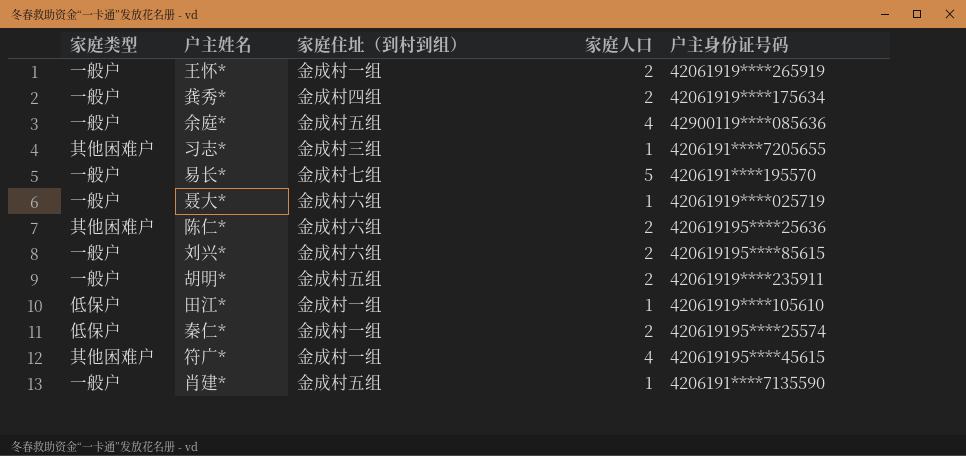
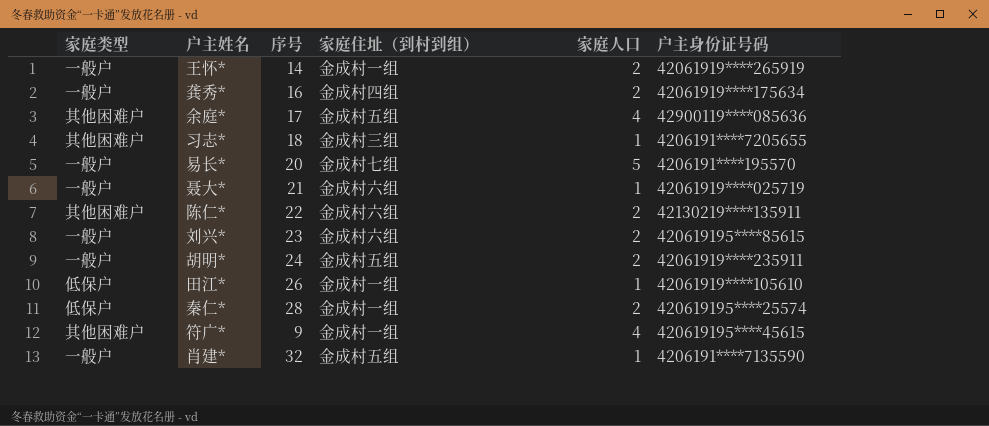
column 序号 | position: none -> 3
余庭* | 家庭类型: 一般户 -> 其他困难户
陈仁* | 户主身份证号码: 420619195****25636 -> 42130219****135911

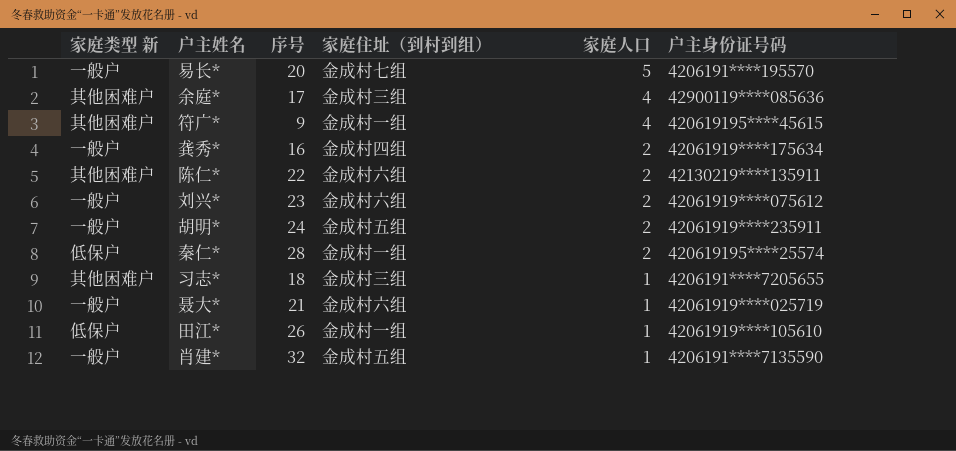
row order: none -> 家庭人口 descending
column name: 家庭类型 -> 家庭类型 新
row 王怀*: 一般户 | 14 | 金成村一组 | 2 | 42061919****265919 -> none
余庭* | 家庭住址（到村到组）: 金成村五组 -> 金成村三组
刘兴* | 户主身份证号码: 420619195****85615 -> 42061919****075612

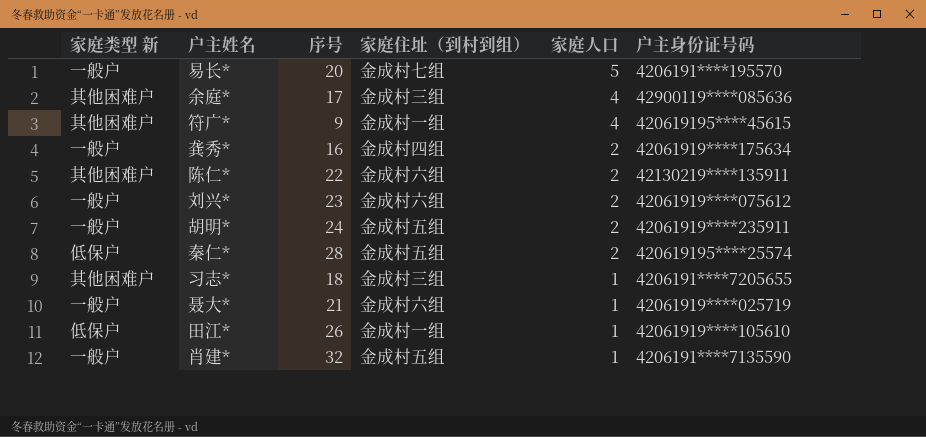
秦仁* | 家庭住址（到村到组）: 金成村一组 -> 金成村五组

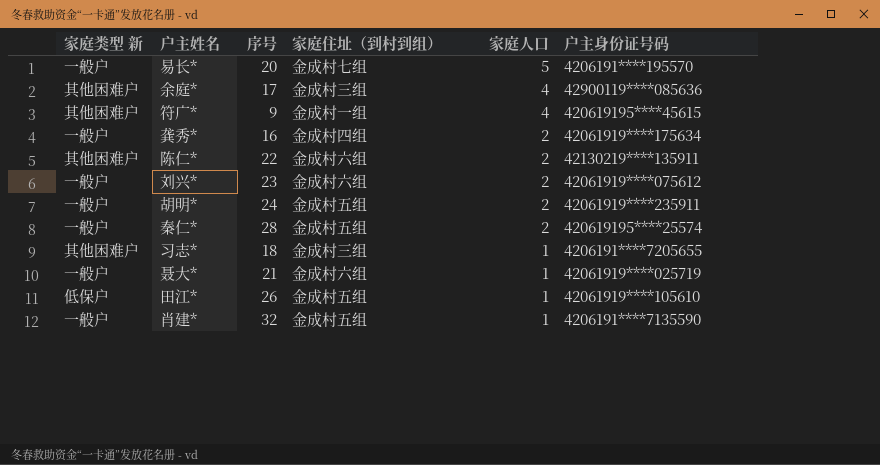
秦仁* | 家庭类型 新: 低保户 -> 一般户
田江* | 家庭住址（到村到组）: 金成村一组 -> 金成村五组

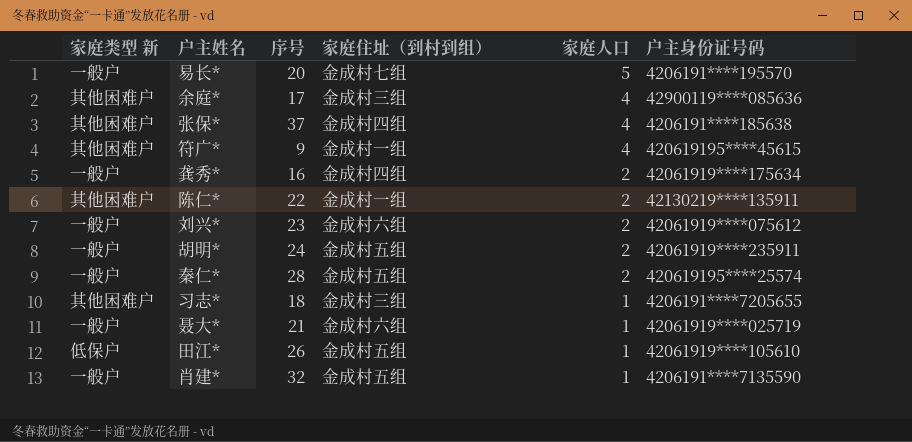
row 张保*: none -> 其他困难户 | 37 | 金成村四组 | 4 | 4206191****185638
陈仁* | 家庭住址（到村到组）: 金成村六组 -> 金成村一组

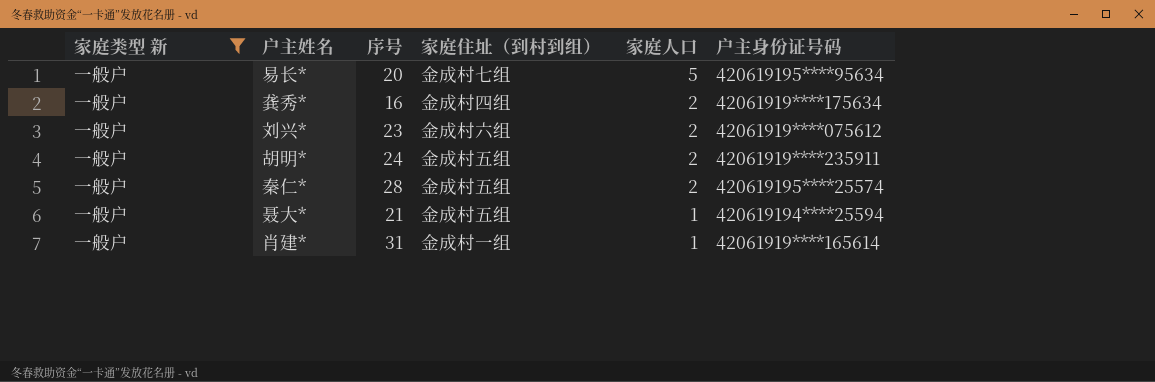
filter: none -> 家庭类型 新 = 一般户
易长* | 户主身份证号码: 4206191****195570 -> 420619195****95634
聂大* | 家庭住址（到村到组）: 金成村六组 -> 金成村五组
聂大* | 户主身份证号码: 42061919****025719 -> 420619194****25594
肖建* | 序号: 32 -> 31
肖建* | 家庭住址（到村到组）: 金成村五组 -> 金成村一组
肖建* | 户主身份证号码: 4206191****7135590 -> 42061919****165614

